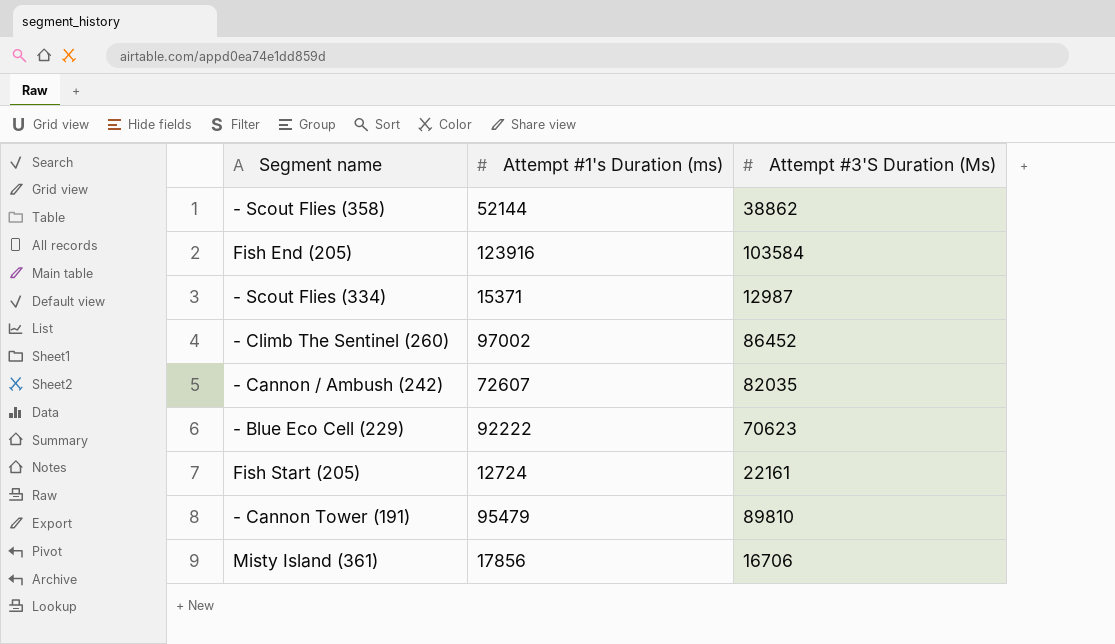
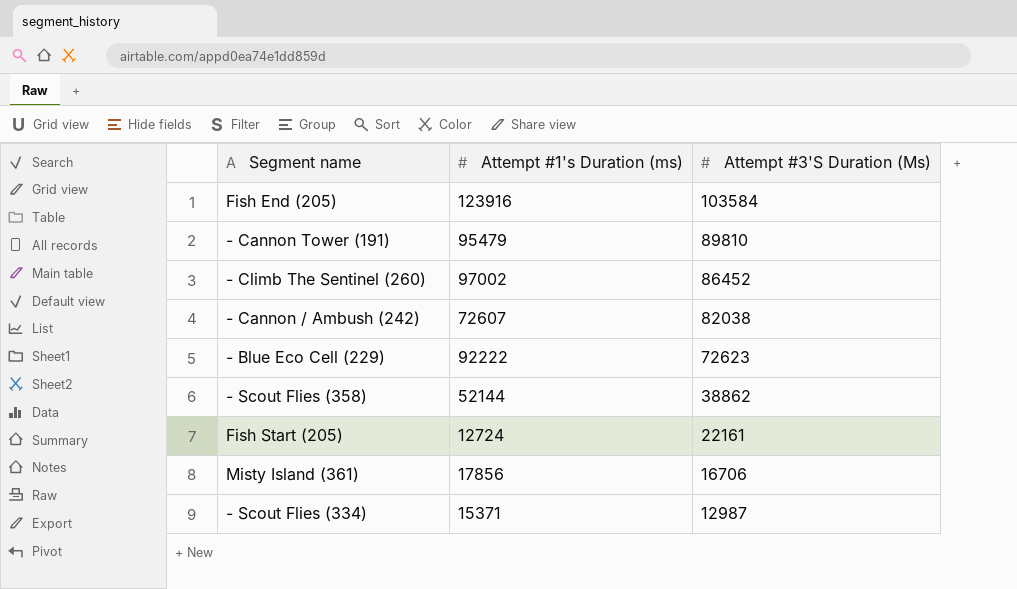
row order: none -> Attempt #3'S Duration (Ms) descending
- Cannon / Ambush (242) | Attempt #3'S Duration (Ms): 82035 -> 82038
- Blue Eco Cell (229) | Attempt #3'S Duration (Ms): 70623 -> 72623

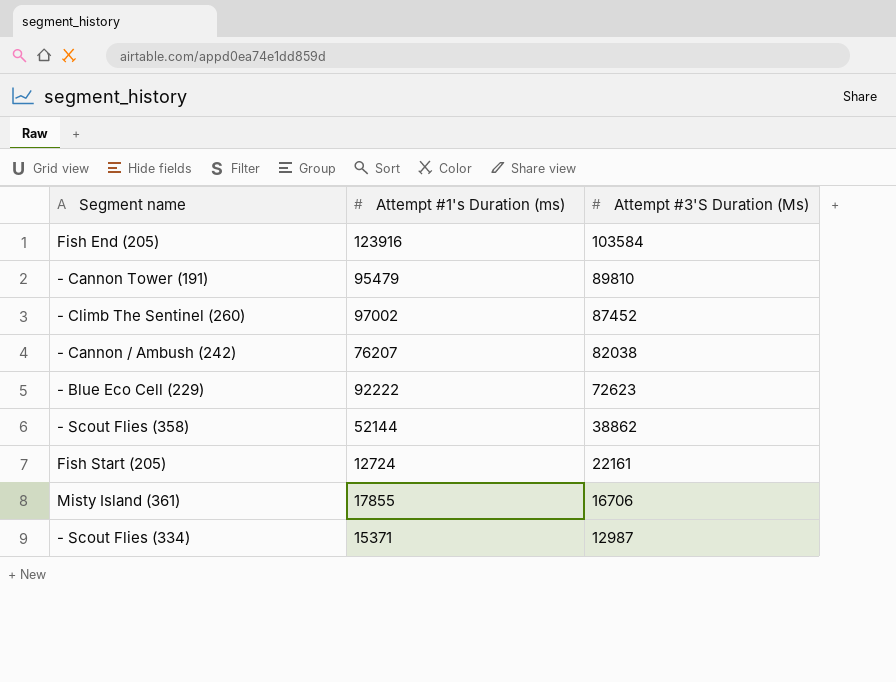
- Climb The Sentinel (260) | Attempt #3'S Duration (Ms): 86452 -> 87452
- Cannon / Ambush (242) | Attempt #1's Duration (ms): 72607 -> 76207
Misty Island (361) | Attempt #1's Duration (ms): 17856 -> 17855

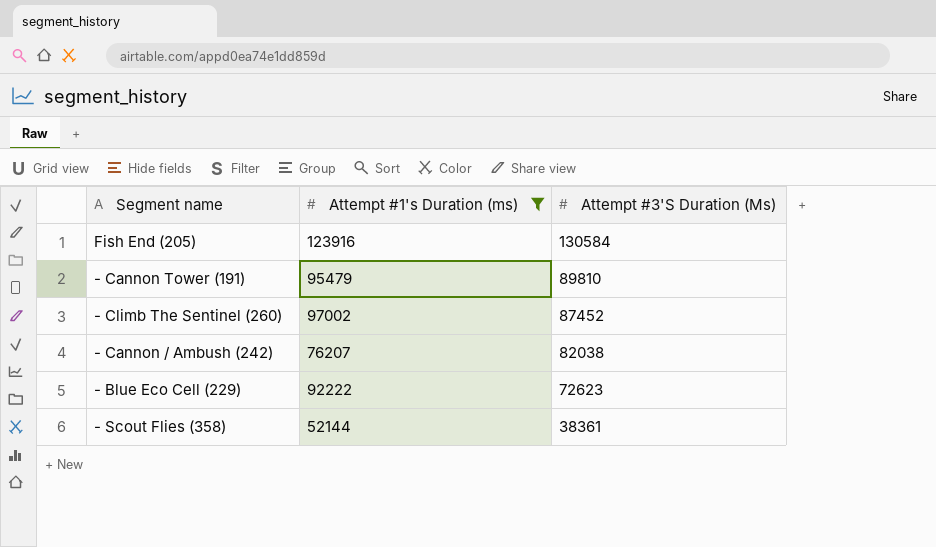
filter: none -> Attempt #1's Duration (ms) >= 52144
Fish End (205) | Attempt #3'S Duration (Ms): 103584 -> 130584
- Scout Flies (358) | Attempt #3'S Duration (Ms): 38862 -> 38361

